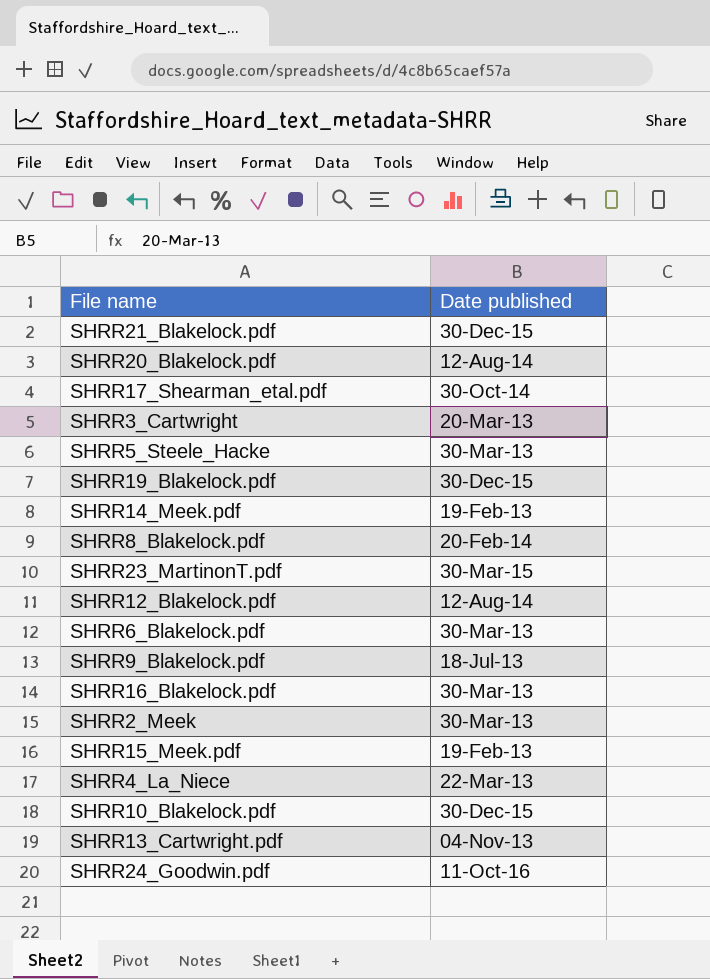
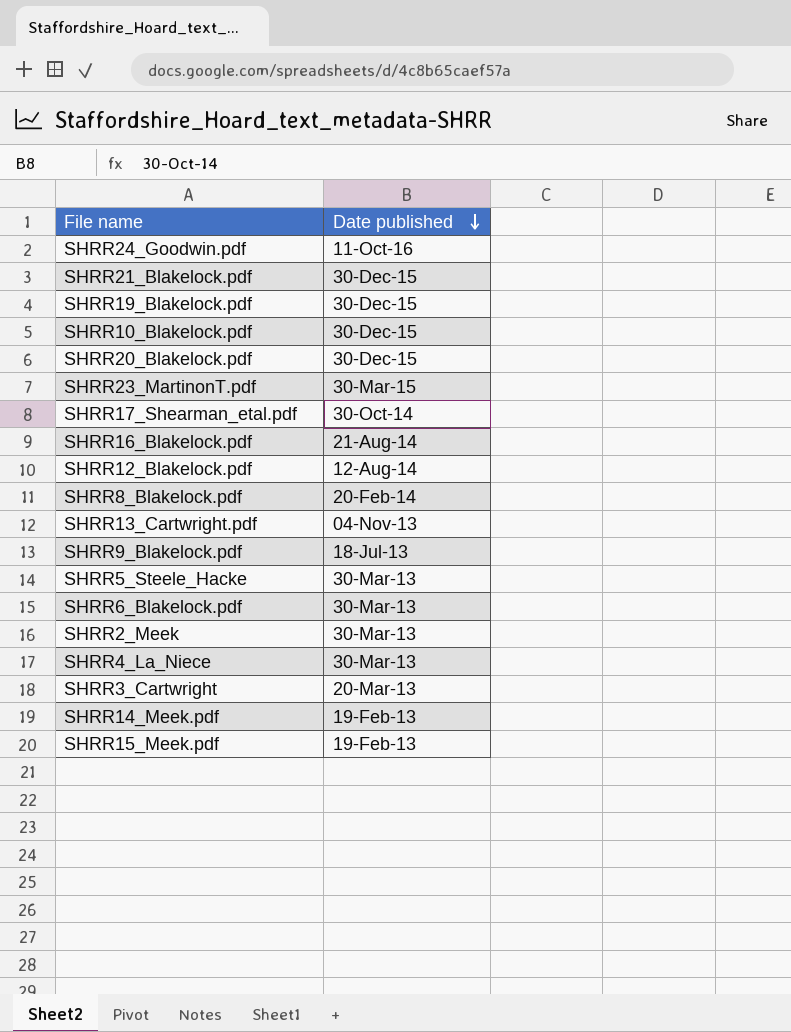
row order: none -> Date published descending
SHRR20_Blakelock.pdf | Date published: 12-Aug-14 -> 30-Dec-15
SHRR16_Blakelock.pdf | Date published: 30-Mar-13 -> 21-Aug-14
SHRR4_La_Niece | Date published: 22-Mar-13 -> 30-Mar-13

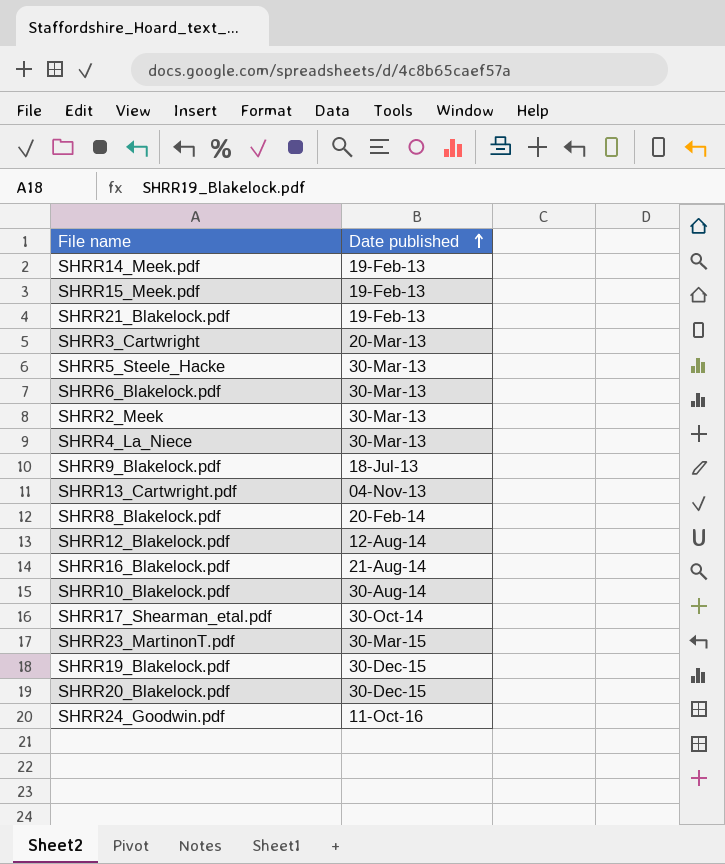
row order: Date published descending -> Date published ascending
SHRR21_Blakelock.pdf | Date published: 30-Dec-15 -> 19-Feb-13
SHRR10_Blakelock.pdf | Date published: 30-Dec-15 -> 30-Aug-14

